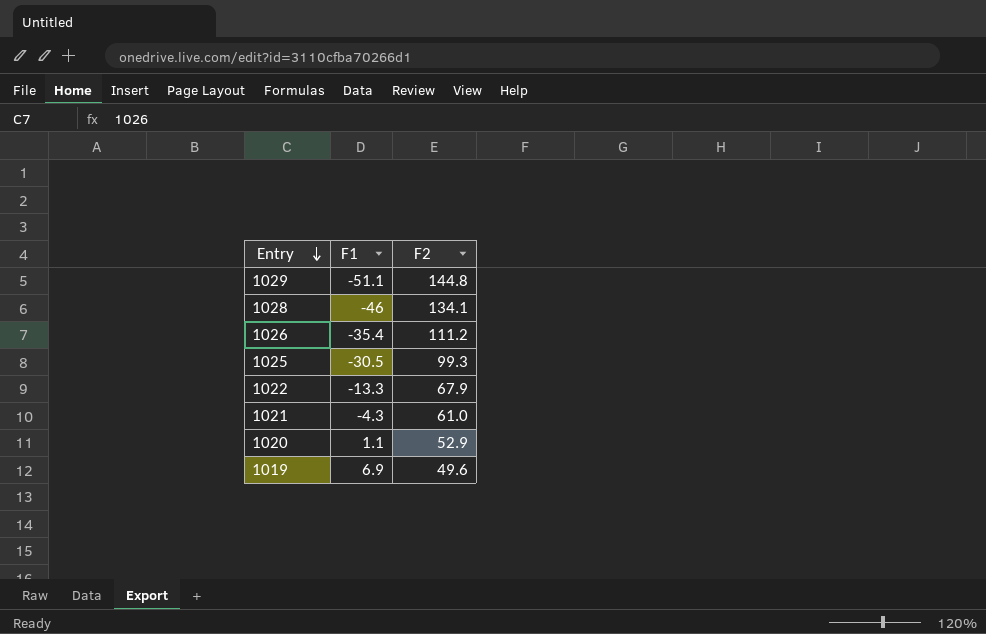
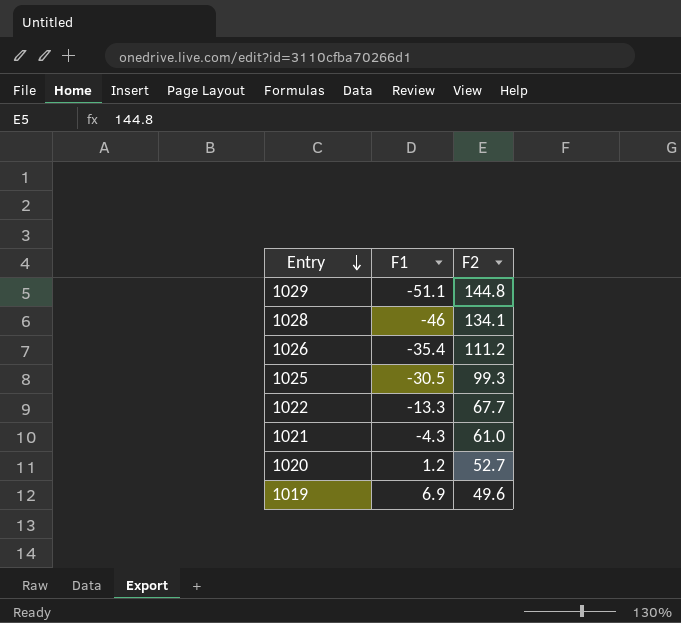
1022 | F2: 67.9 -> 67.7
1020 | F1: 1.1 -> 1.2
1020 | F2: 52.9 -> 52.7

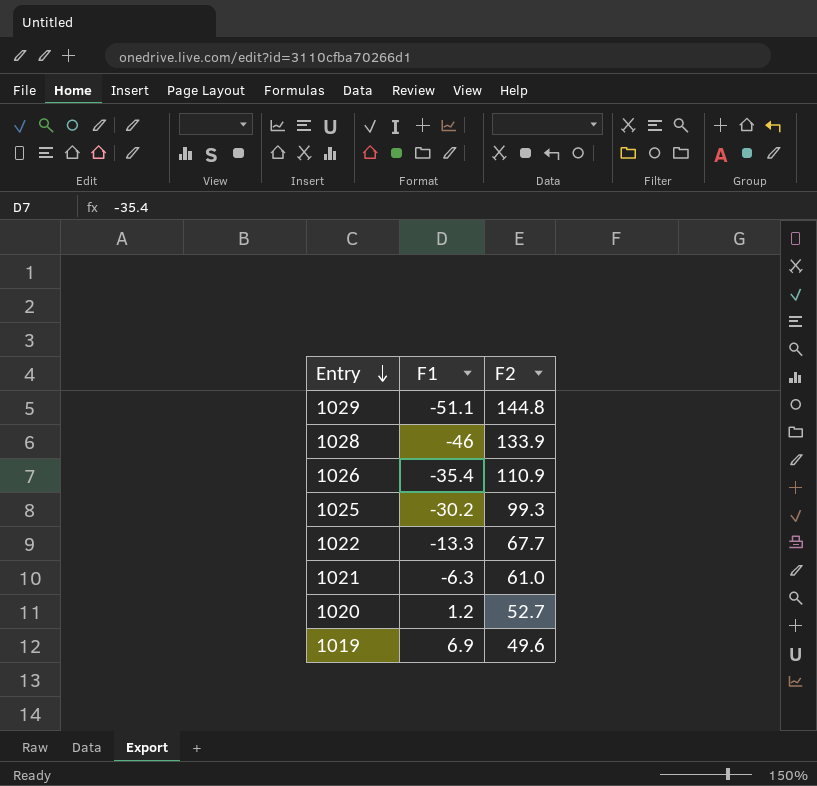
1028 | F2: 134.1 -> 133.9
1026 | F2: 111.2 -> 110.9
1025 | F1: -30.5 -> -30.2
1021 | F1: -4.3 -> -6.3

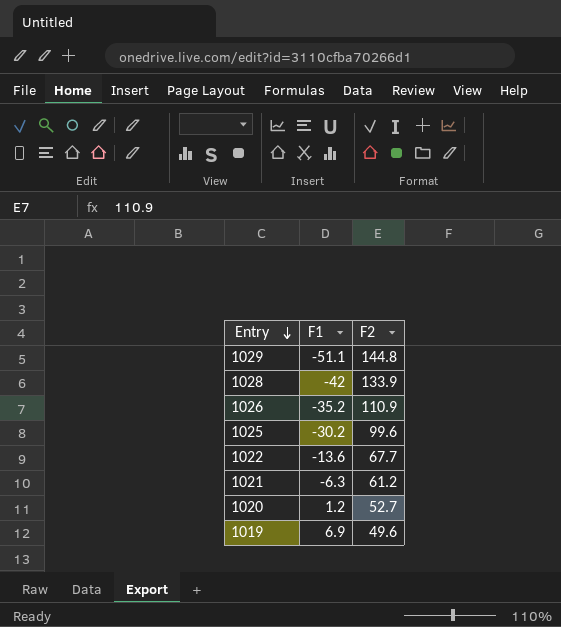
1028 | F1: -46 -> -42
1026 | F1: -35.4 -> -35.2
1025 | F2: 99.3 -> 99.6
1022 | F1: -13.3 -> -13.6
1021 | F2: 61.0 -> 61.2

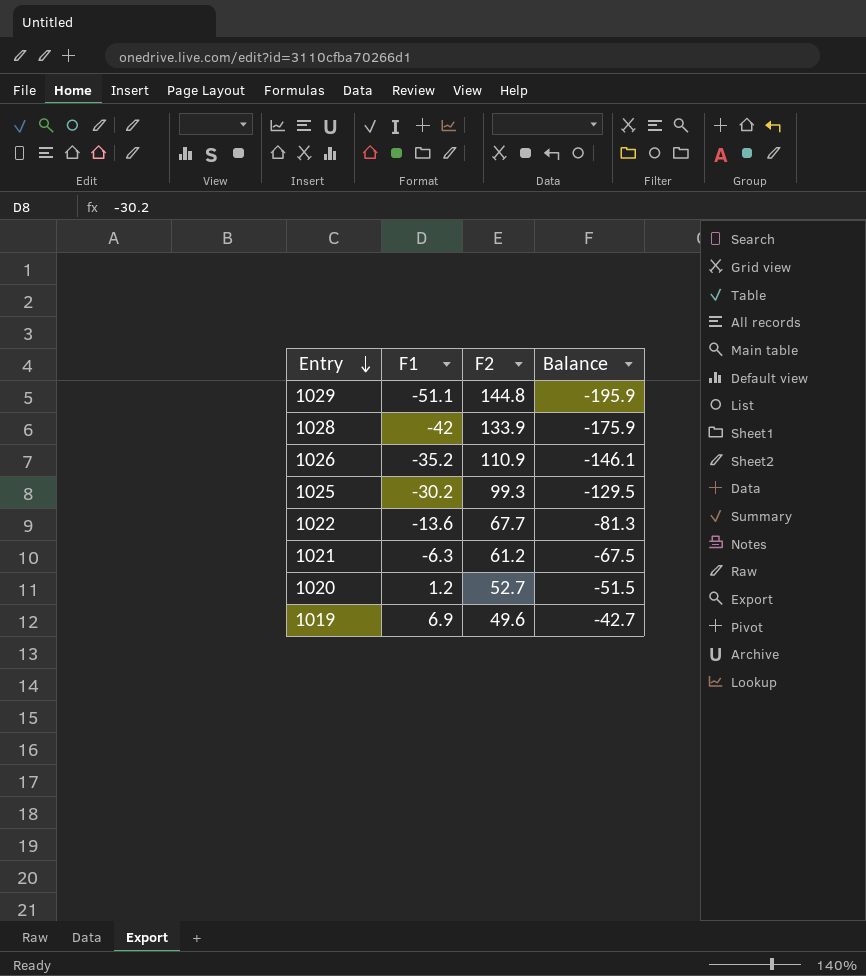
column Balance | formula: none -> [F1] - [F2]
1025 | F2: 99.6 -> 99.3

